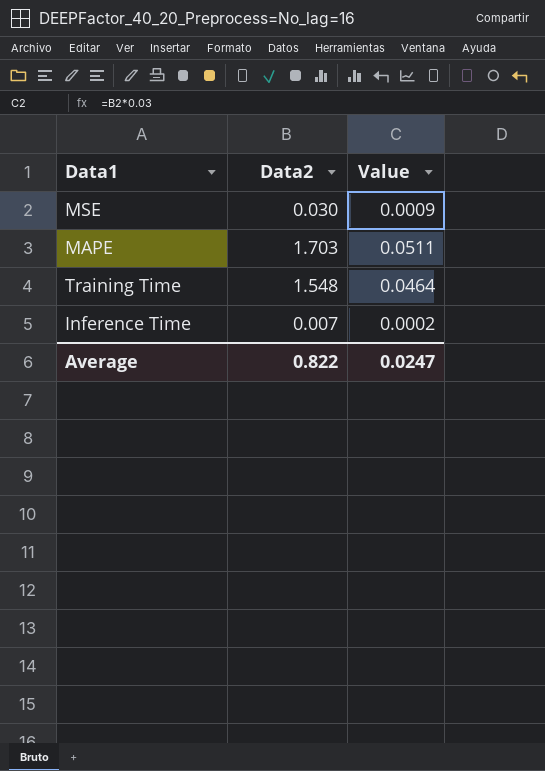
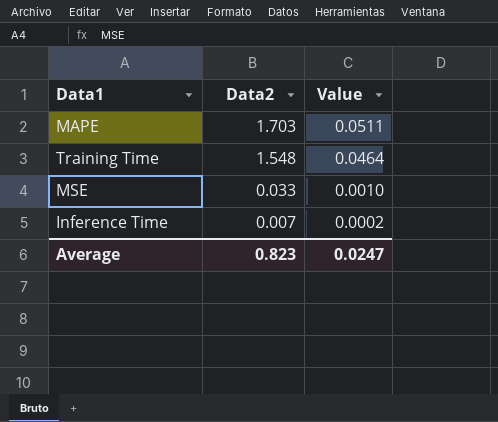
row order: none -> Data2 descending
MSE | Data2: 0.030 -> 0.033
MSE | Value: 0.0009 -> 0.0010
Average | Data2: 0.822 -> 0.823

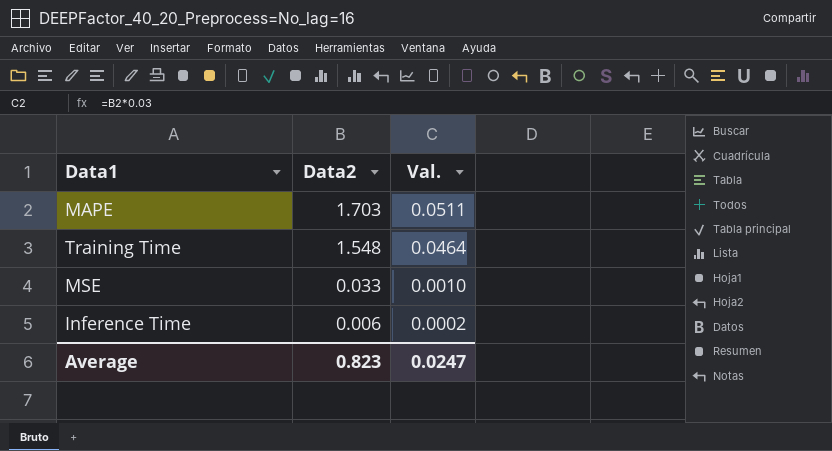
column name: Value -> Val.
Inference Time | Data2: 0.007 -> 0.006

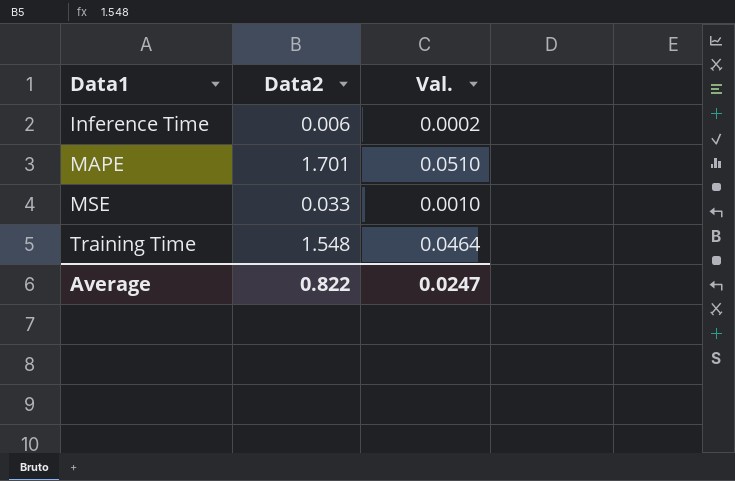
row order: Data2 descending -> Data1 ascending
MAPE | Data2: 1.703 -> 1.701
MAPE | Val.: 0.0511 -> 0.0510
Average | Data2: 0.823 -> 0.822

